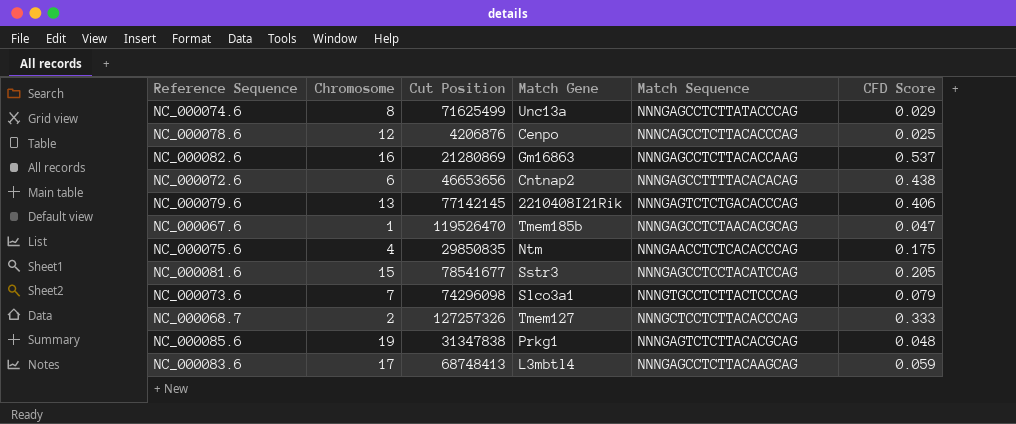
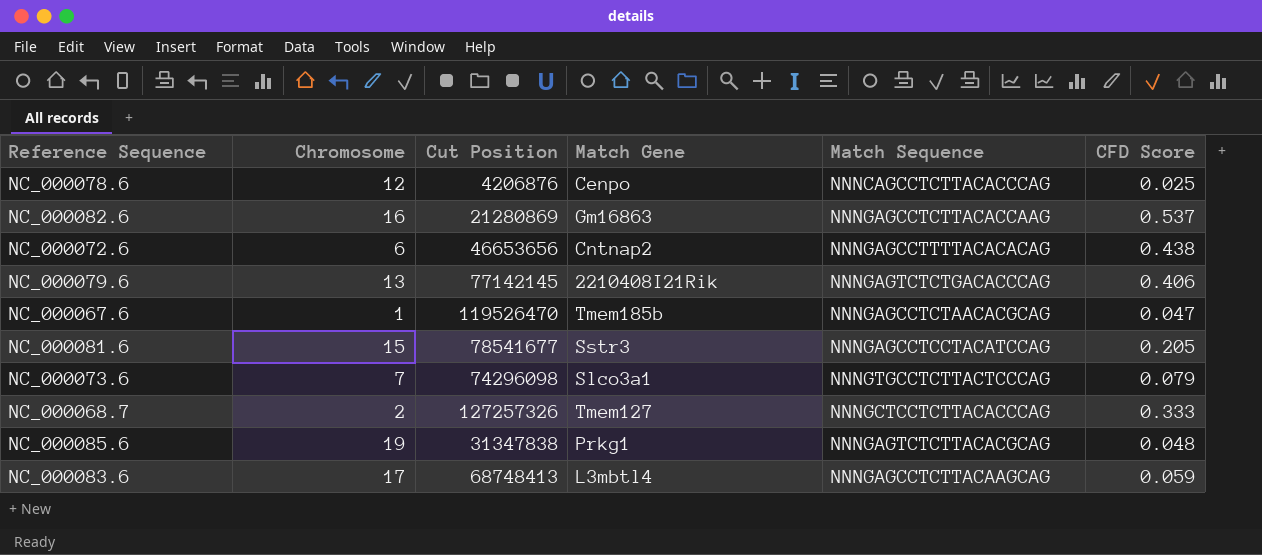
row NC_000074.6: 8 | 71625499 | Unc13a | NNNGAGCCTCTTATACCCAG | 0.029 -> none
row NC_000075.6: 4 | 29850835 | Ntm | NNNGAACCTCTCACACCCAG | 0.175 -> none

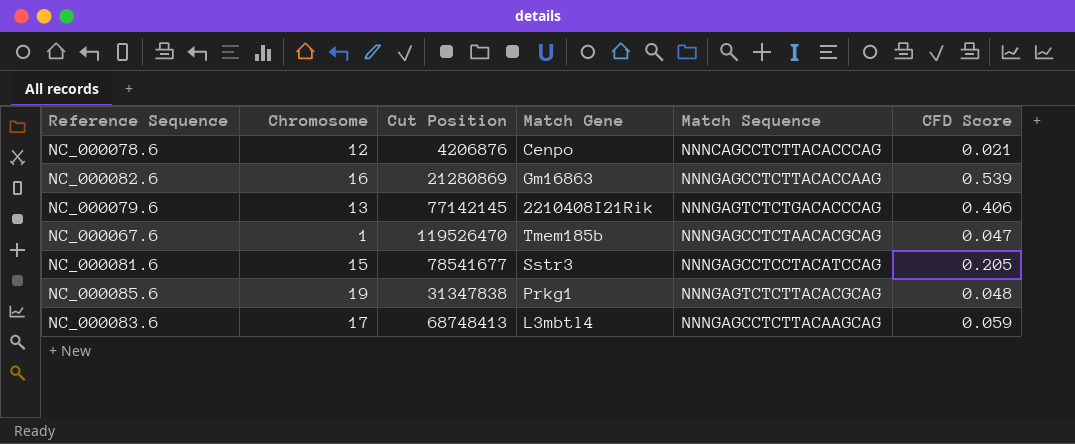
row NC_000072.6: 6 | 46653656 | Cntnap2 | NNNGAGCCTTTTACACACAG | 0.438 -> none
row NC_000073.6: 7 | 74296098 | Slco3a1 | NNNGTGCCTCTTACTCCCAG | 0.079 -> none
row NC_000068.7: 2 | 127257326 | Tmem127 | NNNGCTCCTCTTACACCCAG | 0.333 -> none
NC_000078.6 | CFD Score: 0.025 -> 0.021
NC_000082.6 | CFD Score: 0.537 -> 0.539

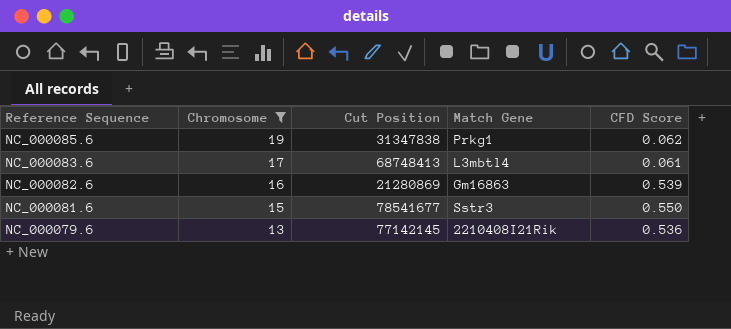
filter: none -> Chromosome >= 13
row order: none -> Reference Sequence descending
column Match Sequence | position: 5 -> none
NC_000085.6 | CFD Score: 0.048 -> 0.062
NC_000083.6 | CFD Score: 0.059 -> 0.061
NC_000081.6 | CFD Score: 0.205 -> 0.550
NC_000079.6 | CFD Score: 0.406 -> 0.536

